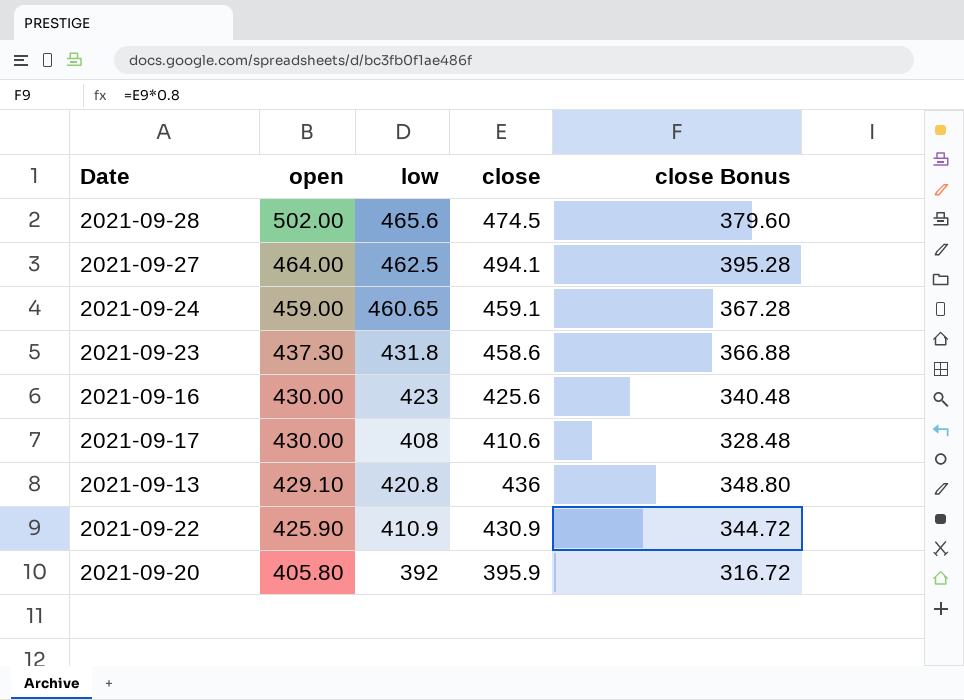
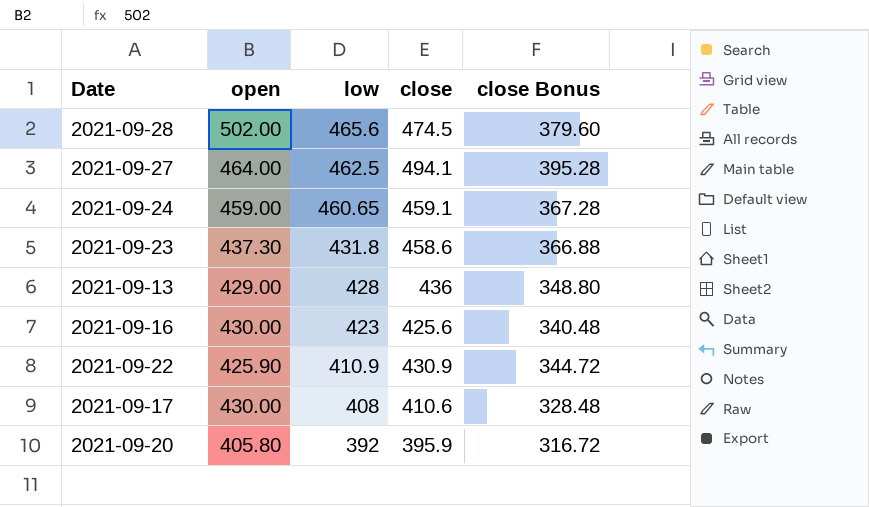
row order: open descending -> low descending
2021-09-13 | open: 429.10 -> 429.00
2021-09-13 | low: 420.8 -> 428

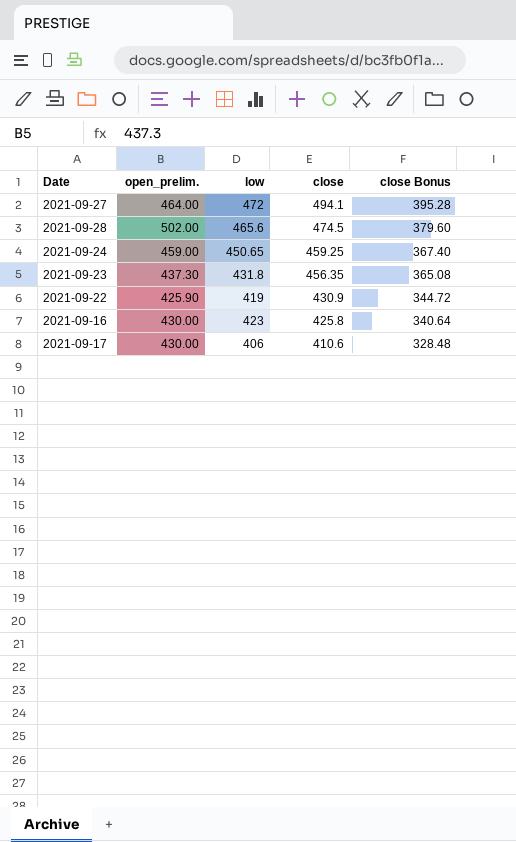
row order: low descending -> close descending
column name: open -> open_prelim.
row 2021-09-13: 429.00 | 428 | 436 | 348.80 -> none
row 2021-09-20: 405.80 | 392 | 395.9 | 316.72 -> none
2021-09-27 | low: 462.5 -> 472
2021-09-24 | low: 460.65 -> 450.65
2021-09-24 | close: 459.1 -> 459.25
2021-09-24 | close Bonus: 367.28 -> 367.40
2021-09-23 | close: 458.6 -> 456.35
2021-09-23 | close Bonus: 366.88 -> 365.08
2021-09-22 | low: 410.9 -> 419
2021-09-16 | close: 425.6 -> 425.8
2021-09-16 | close Bonus: 340.48 -> 340.64
2021-09-17 | low: 408 -> 406

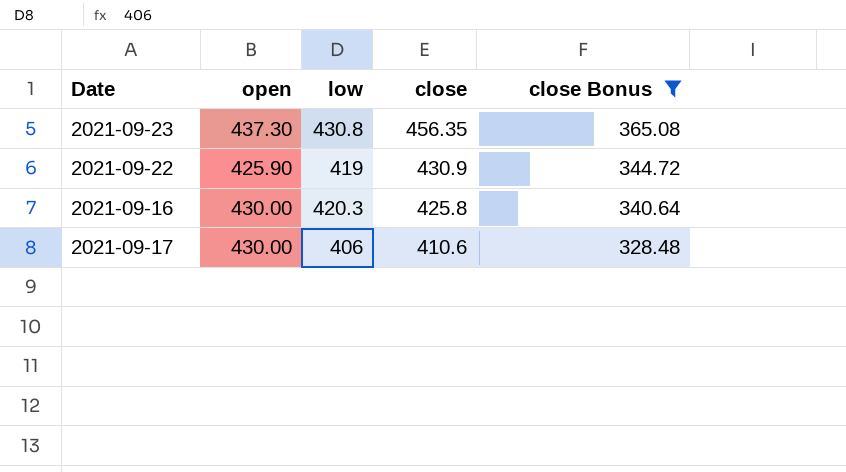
filter: none -> close Bonus <= 365.08
column name: open_prelim. -> open
2021-09-23 | low: 431.8 -> 430.8
2021-09-16 | low: 423 -> 420.3

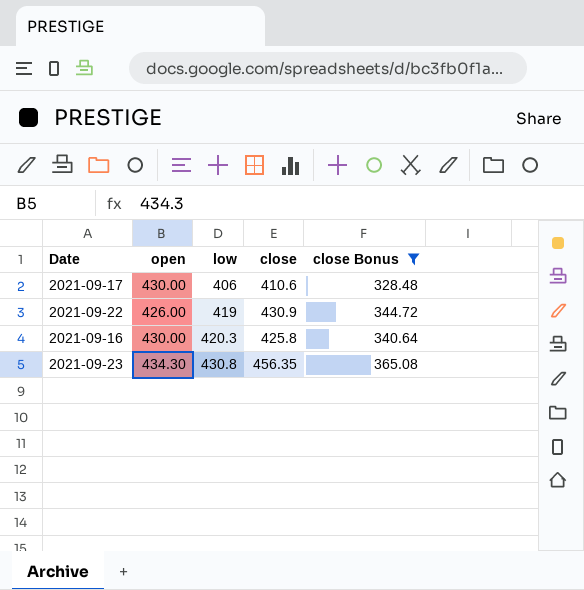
row order: close descending -> low ascending
2021-09-22 | open: 425.90 -> 426.00
2021-09-23 | open: 437.30 -> 434.30

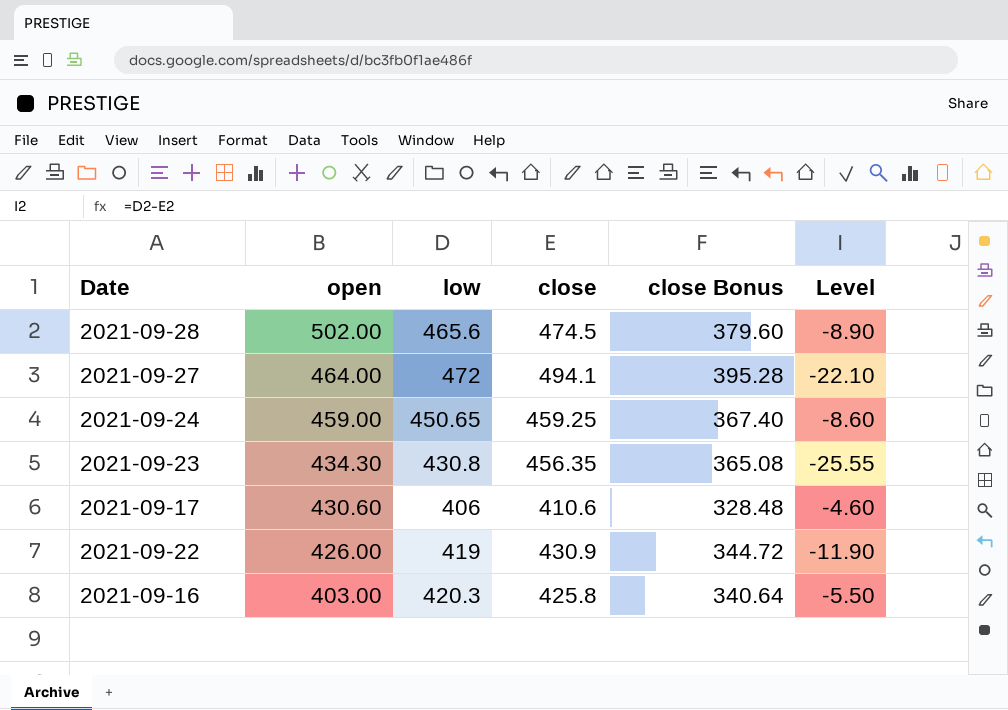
filter: close Bonus <= 365.08 -> none
row order: low ascending -> open descending
column Level | formula: none -> [low] - [close]
2021-09-17 | open: 430.00 -> 430.60
2021-09-16 | open: 430.00 -> 403.00

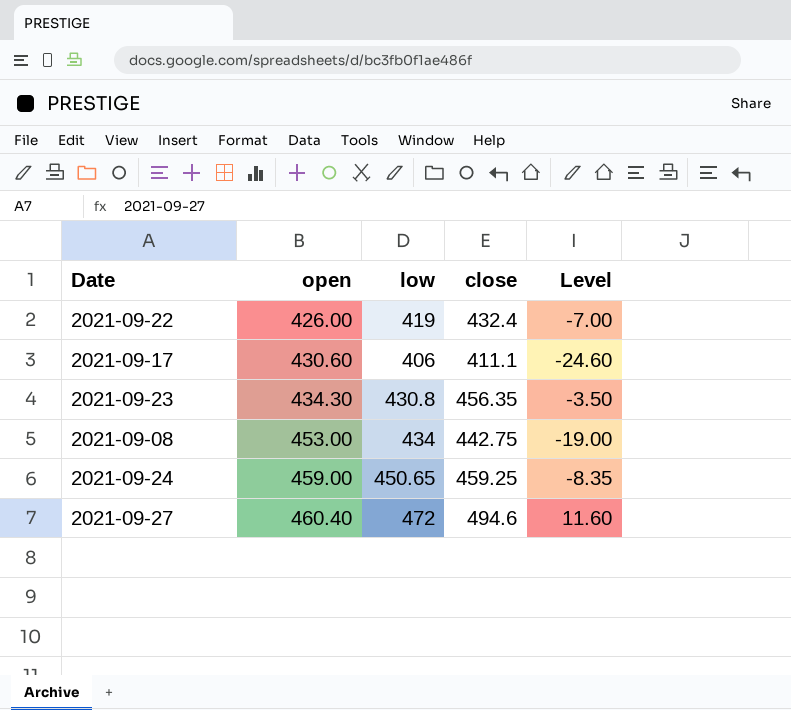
row order: open descending -> open ascending
column close Bonus | formula: [close] * 0.8 -> none
column Level | formula: [low] - [close] -> [low] - [open]
row 2021-09-28: 502.00 | 465.6 | 474.5 | 379.60 | -8.90 -> none
row 2021-09-16: 403.00 | 420.3 | 425.8 | 340.64 | -5.50 -> none
2021-09-22 | close: 430.9 -> 432.4
2021-09-17 | close: 410.6 -> 411.1
row 2021-09-08: none -> 453.00 | 434 | 442.75 | -19.00
2021-09-27 | open: 464.00 -> 460.40
2021-09-27 | close: 494.1 -> 494.6

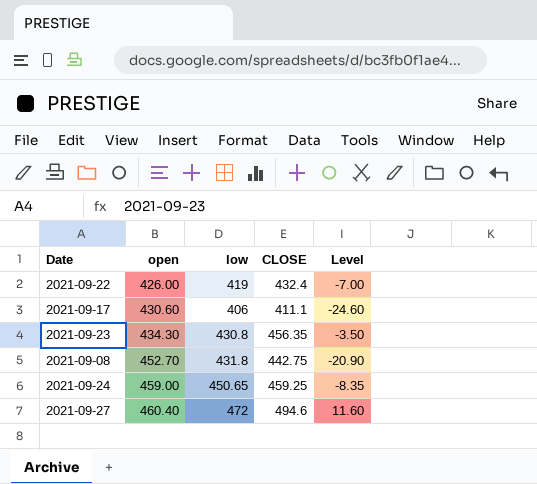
column name: close -> CLOSE
2021-09-08 | open: 453.00 -> 452.70
2021-09-08 | low: 434 -> 431.8
2021-09-08 | Level: -19.00 -> -20.90

